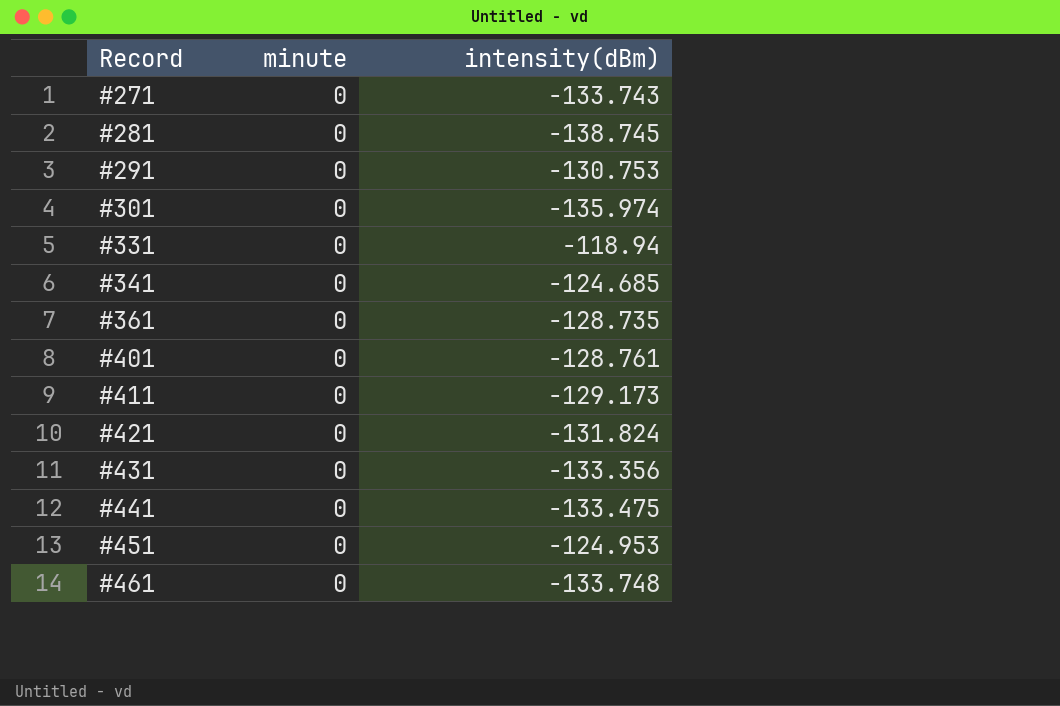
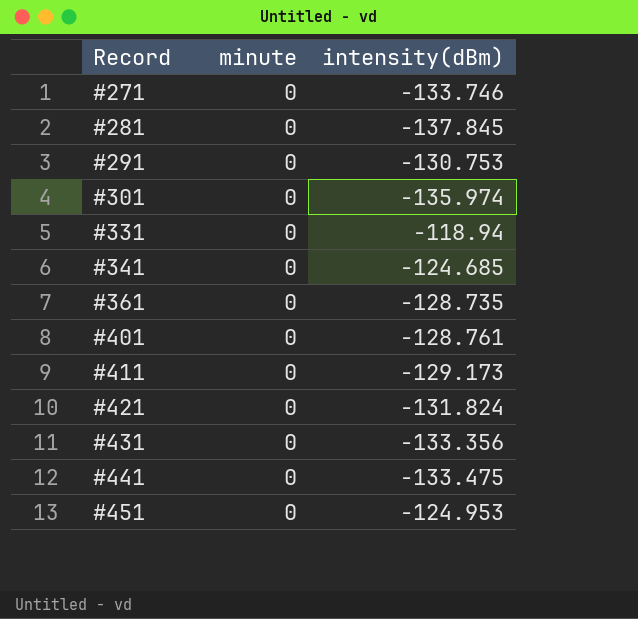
row #461: 0 | -133.748 -> none
#271 | intensity(dBm): -133.743 -> -133.746
#281 | intensity(dBm): -138.745 -> -137.845

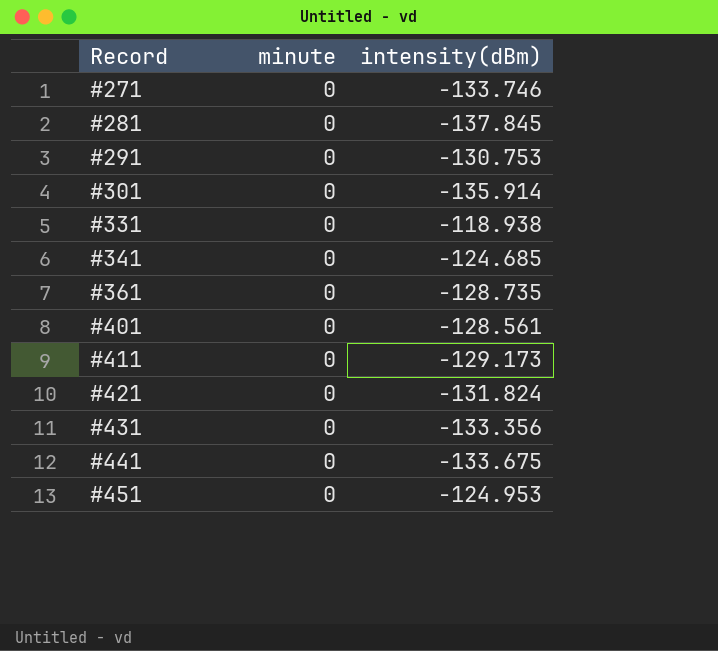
#301 | intensity(dBm): -135.974 -> -135.914
#331 | intensity(dBm): -118.94 -> -118.938
#401 | intensity(dBm): -128.761 -> -128.561
#441 | intensity(dBm): -133.475 -> -133.675

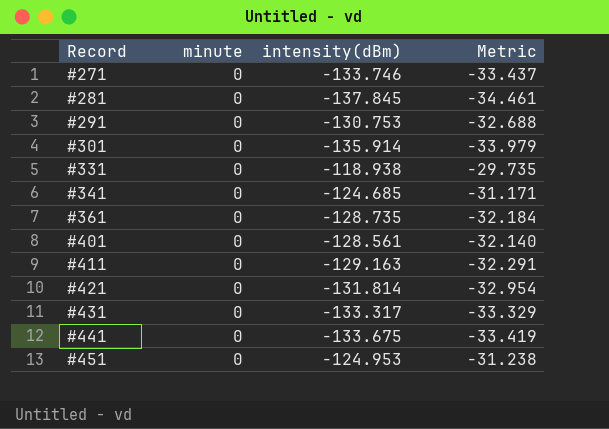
column Metric | formula: none -> [intensity(dBm)] * 0.25
#411 | intensity(dBm): -129.173 -> -129.163
#421 | intensity(dBm): -131.824 -> -131.814
#431 | intensity(dBm): -133.356 -> -133.317

